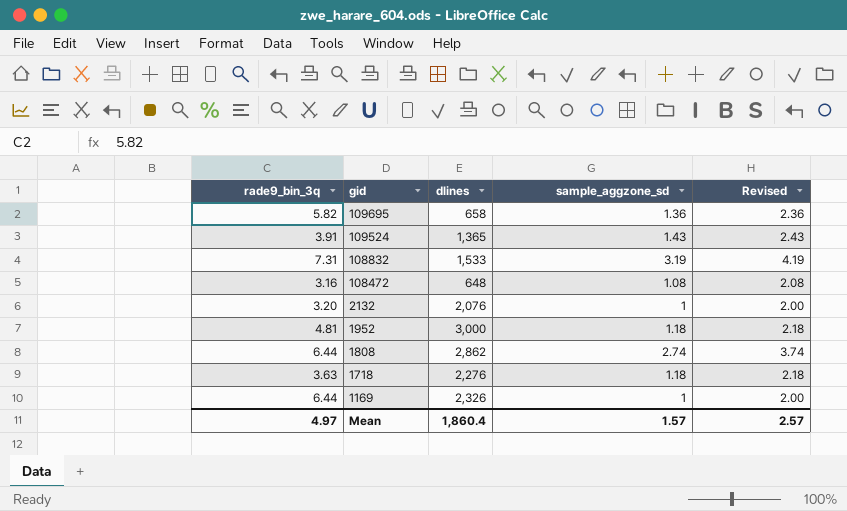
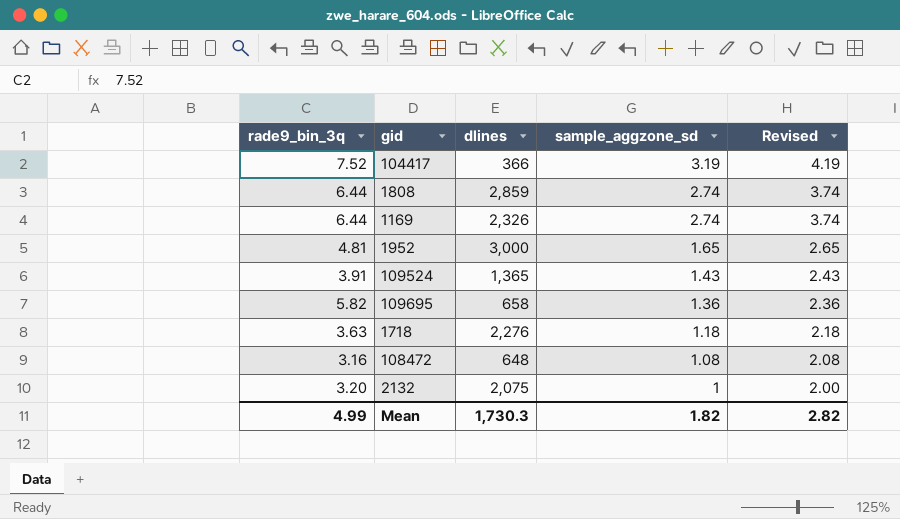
row order: gid descending -> sample_aggzone_sd descending
row 108832: 7.31 | 1,533 | 3.19 | 4.19 -> none
row 104417: none -> 7.52 | 366 | 3.19 | 4.19
1808 | dlines: 2,862 -> 2,859
1169 | sample_aggzone_sd: 1 -> 2.74
1169 | Revised: 2.00 -> 3.74
1952 | sample_aggzone_sd: 1.18 -> 1.65
1952 | Revised: 2.18 -> 2.65
2132 | dlines: 2,076 -> 2,075
Mean | rade9_bin_3q: 4.97 -> 4.99
Mean | dlines: 1,860.4 -> 1,730.3
Mean | sample_aggzone_sd: 1.57 -> 1.82
Mean | Revised: 2.57 -> 2.82

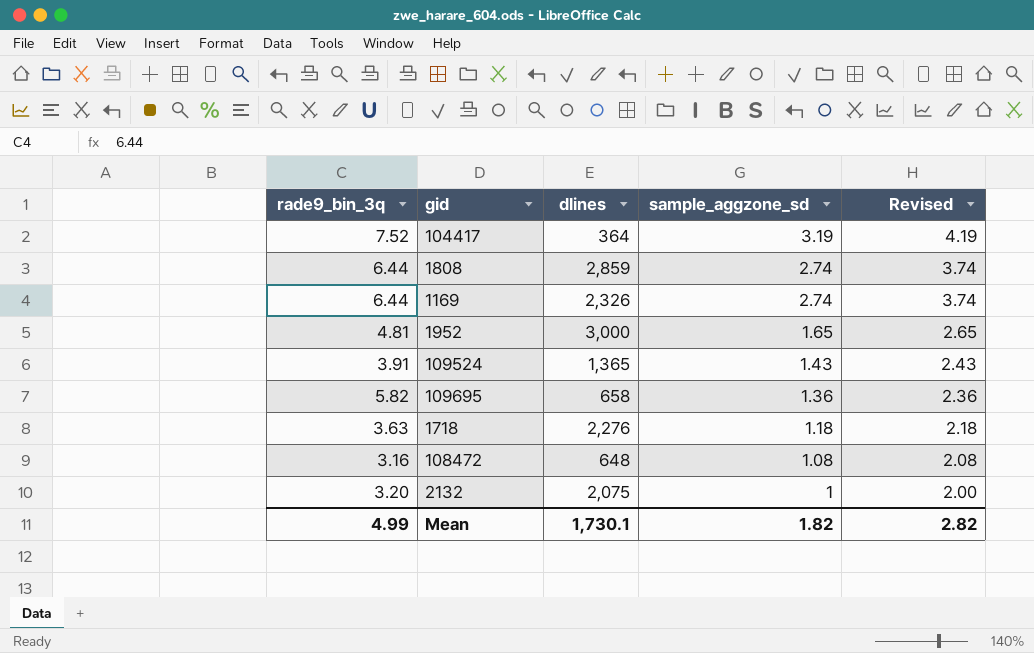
104417 | dlines: 366 -> 364
Mean | dlines: 1,730.3 -> 1,730.1

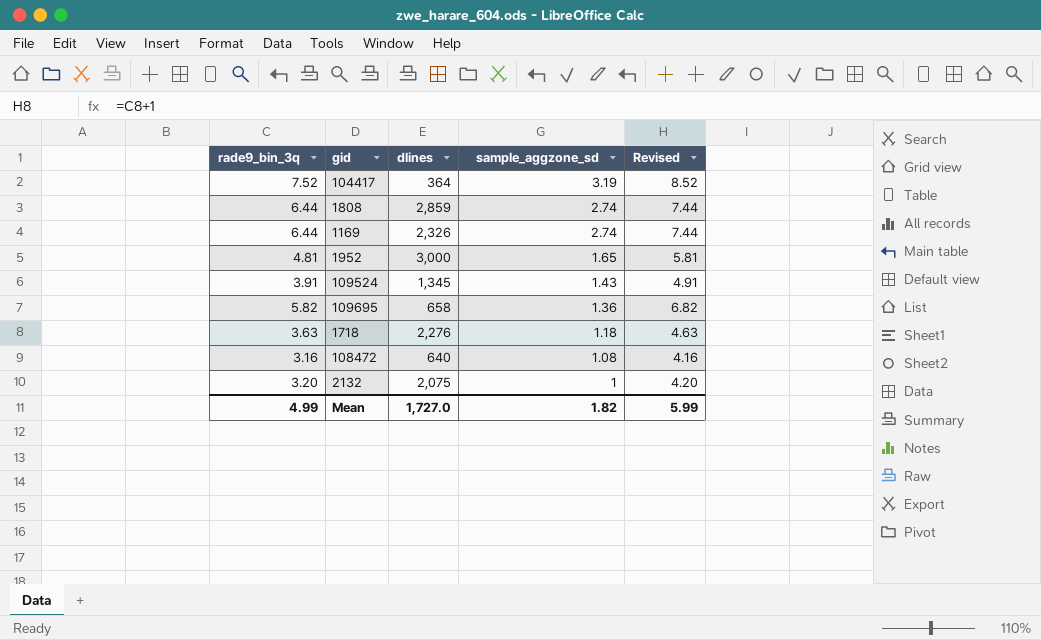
column Revised | formula: [sample_aggzone_sd] + 1 -> [rade9_bin_3q] + 1
109524 | dlines: 1,365 -> 1,345
108472 | dlines: 648 -> 640
Mean | dlines: 1,730.1 -> 1,727.0
Mean | Revised: 2.82 -> 5.99

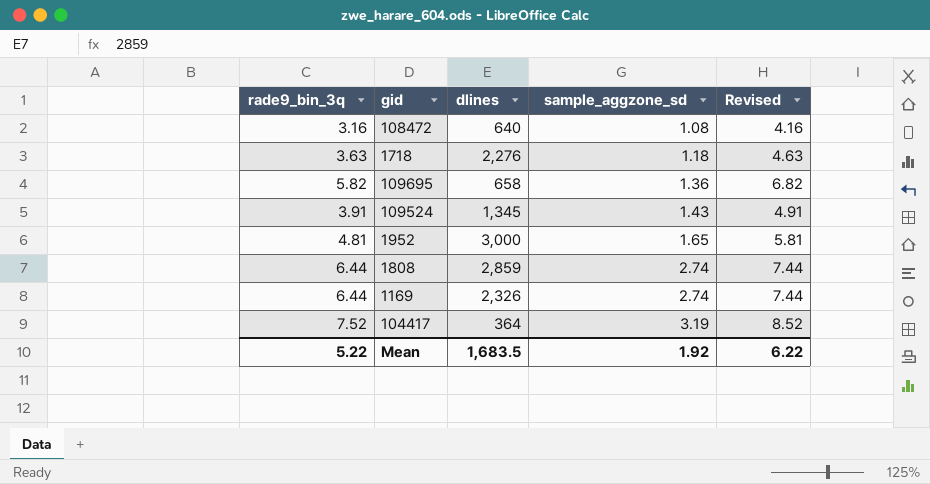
row order: sample_aggzone_sd descending -> sample_aggzone_sd ascending
row 2132: 3.20 | 2,075 | 1 | 4.20 -> none
Mean | rade9_bin_3q: 4.99 -> 5.22
Mean | dlines: 1,727.0 -> 1,683.5
Mean | sample_aggzone_sd: 1.82 -> 1.92
Mean | Revised: 5.99 -> 6.22

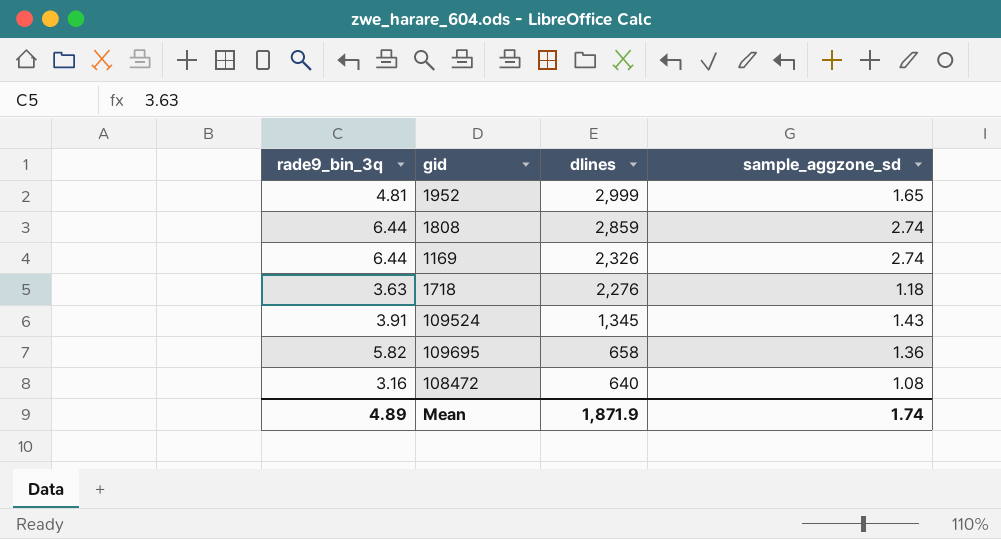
row order: sample_aggzone_sd ascending -> dlines descending
column Revised | formula: [rade9_bin_3q] + 1 -> none
row 104417: 7.52 | 364 | 3.19 | 8.52 -> none
1952 | dlines: 3,000 -> 2,999
Mean | rade9_bin_3q: 5.22 -> 4.89
Mean | dlines: 1,683.5 -> 1,871.9
Mean | sample_aggzone_sd: 1.92 -> 1.74

